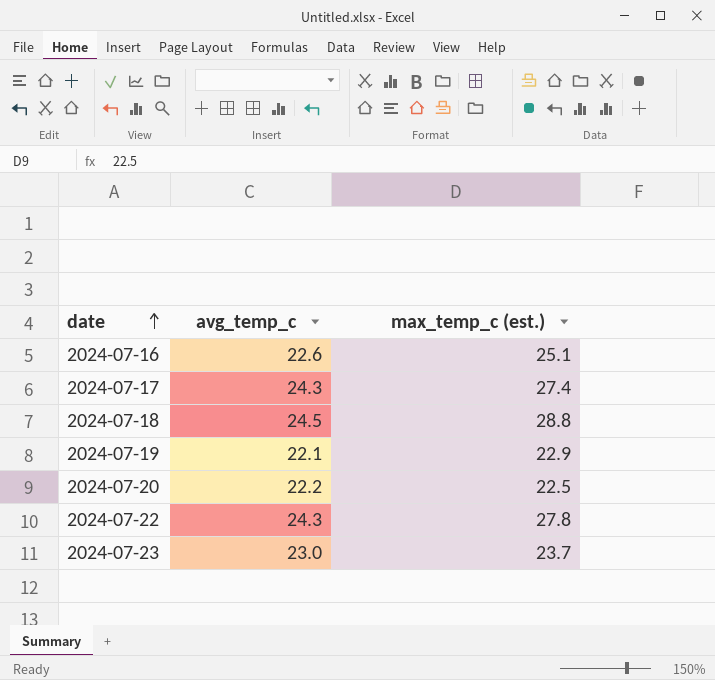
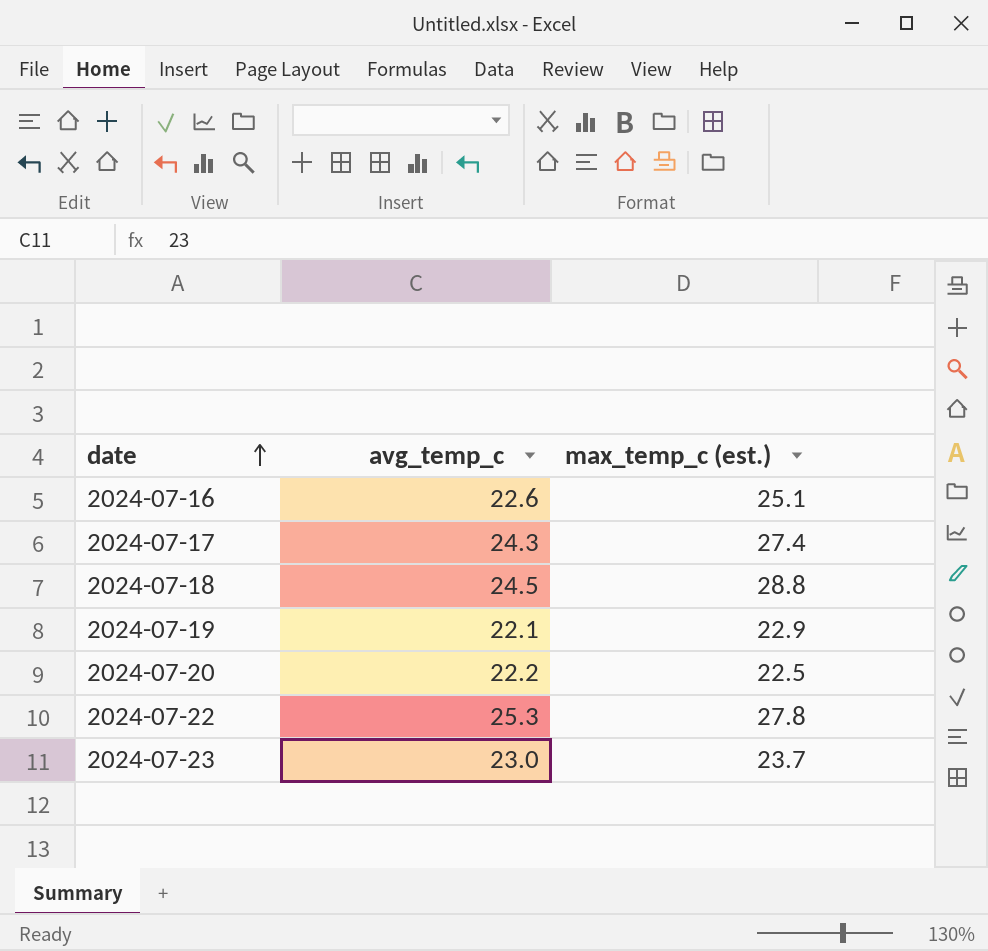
2024-07-22 | avg_temp_c: 24.3 -> 25.3

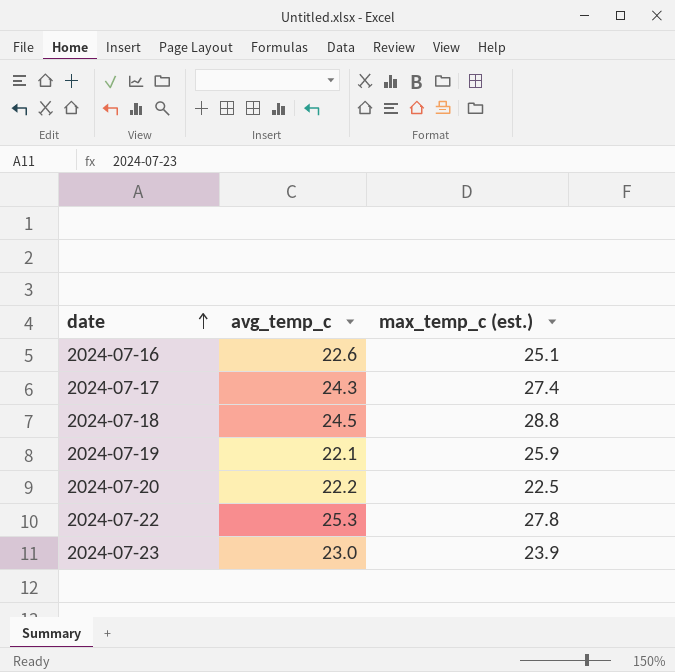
2024-07-19 | max_temp_c (est.): 22.9 -> 25.9
2024-07-23 | max_temp_c (est.): 23.7 -> 23.9

